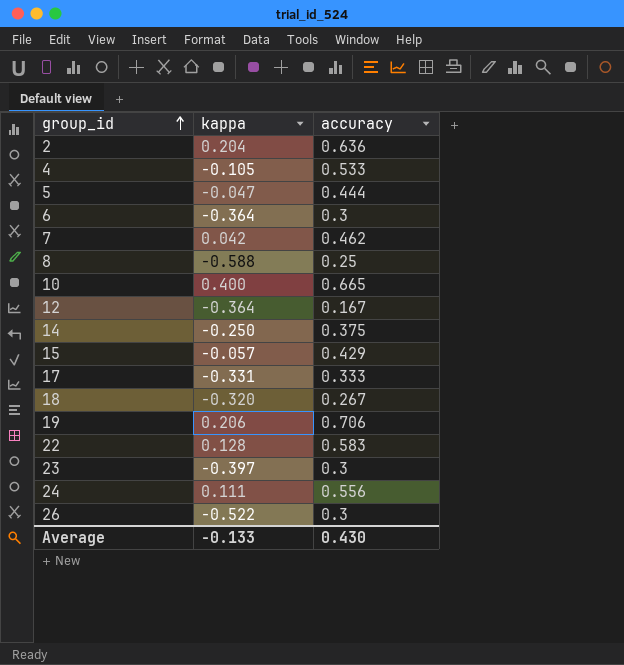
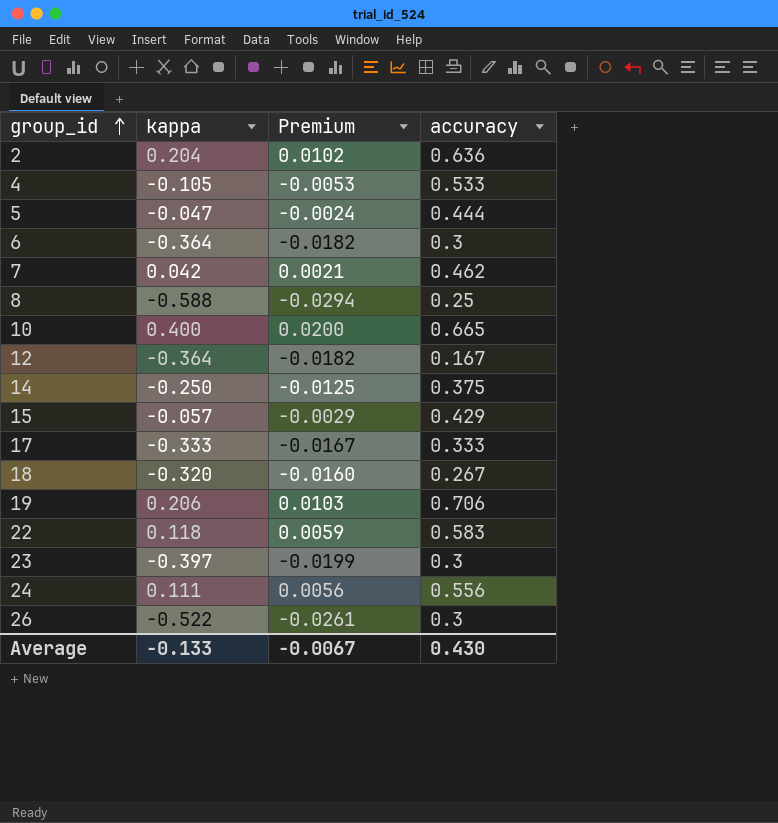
column Premium | formula: none -> [kappa] * 0.05
17 | kappa: -0.331 -> -0.333
22 | kappa: 0.128 -> 0.118

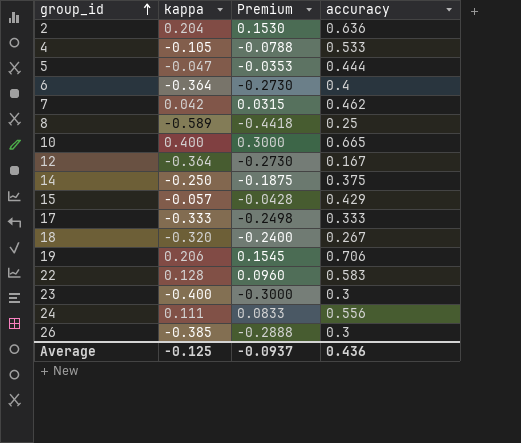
column Premium | formula: [kappa] * 0.05 -> [kappa] * 0.75
6 | accuracy: 0.3 -> 0.4
8 | kappa: -0.588 -> -0.589
22 | kappa: 0.118 -> 0.128
23 | kappa: -0.397 -> -0.400
26 | kappa: -0.522 -> -0.385
Average | kappa: -0.133 -> -0.125
Average | Premium: -0.0067 -> -0.0937
Average | accuracy: 0.430 -> 0.436

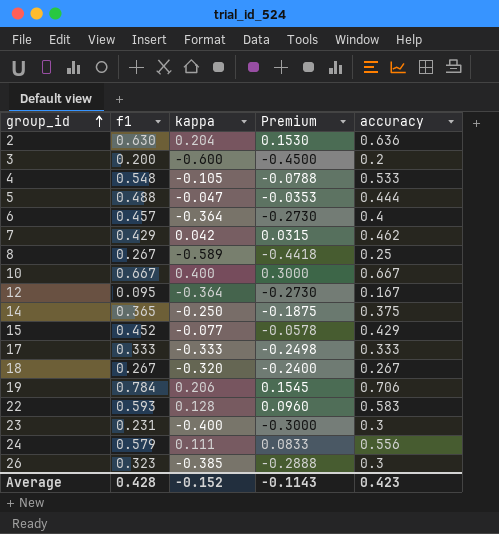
column f1 | position: none -> 2
row 3: none -> 0.200 | -0.600 | -0.4500 | 0.2
10 | accuracy: 0.665 -> 0.667
15 | kappa: -0.057 -> -0.077
15 | Premium: -0.0428 -> -0.0578
Average | kappa: -0.125 -> -0.152
Average | Premium: -0.0937 -> -0.1143
Average | accuracy: 0.436 -> 0.423

